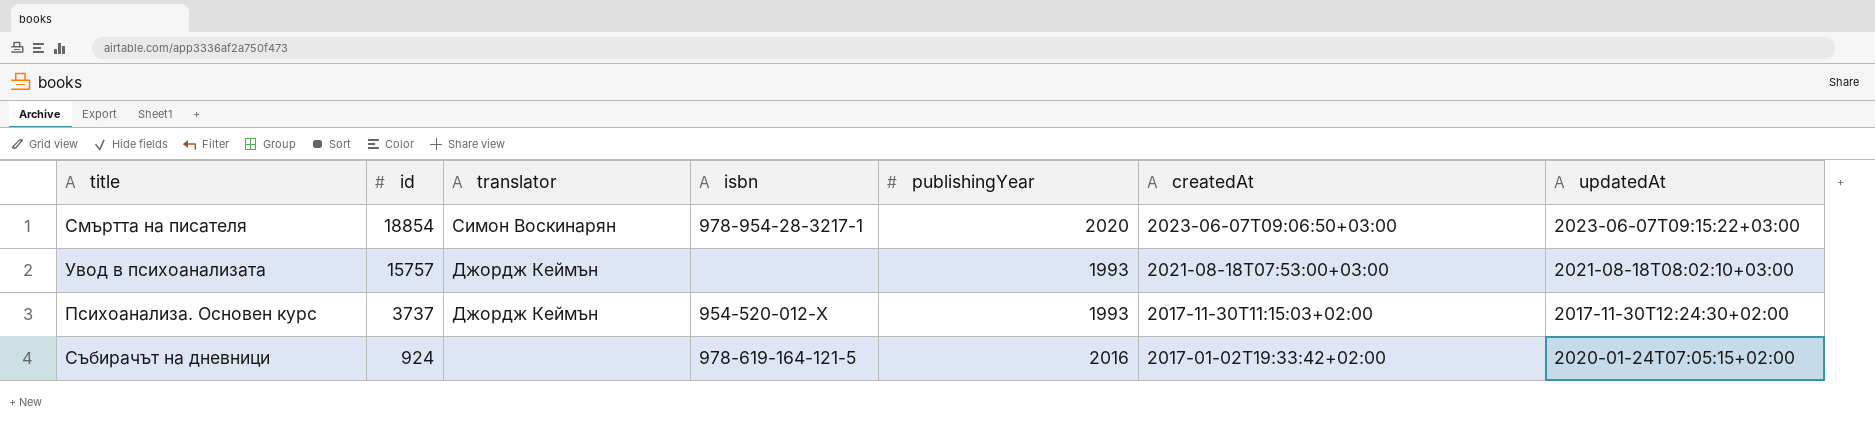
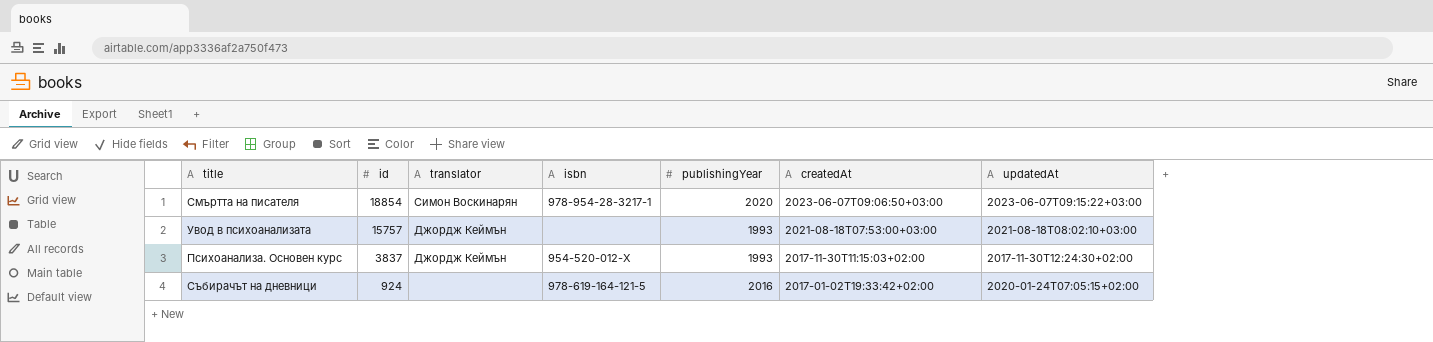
Психоанализа. Основен курс | id: 3737 -> 3837

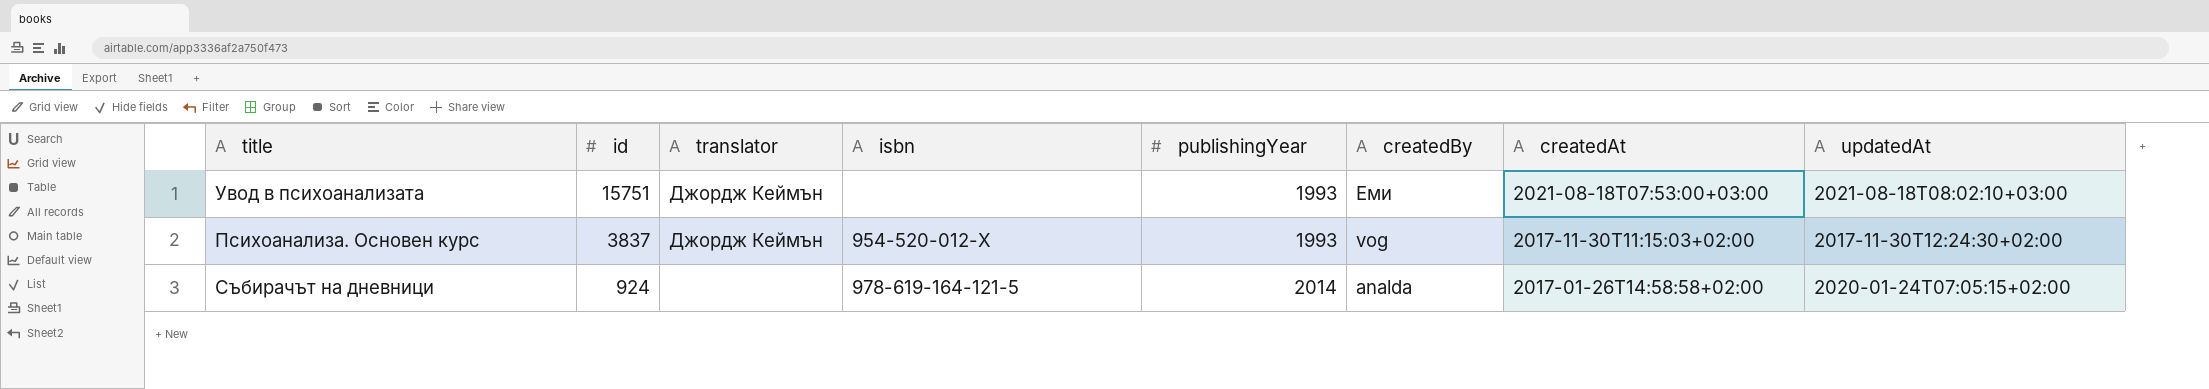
column createdBy | position: none -> 6
row Смъртта на писателя: 18854 | Симон Воскинарян | 978-954-28-3217-1 | 2020 | 2023-06-07T09:06:50+03:00 | 2023-06-07T09:15:22+03:00 -> none
Увод в психоанализата | id: 15757 -> 15751
Събирачът на дневници | publishingYear: 2016 -> 2014
Събирачът на дневници | createdAt: 2017-01-02T19:33:42+02:00 -> 2017-01-26T14:58:58+02:00

